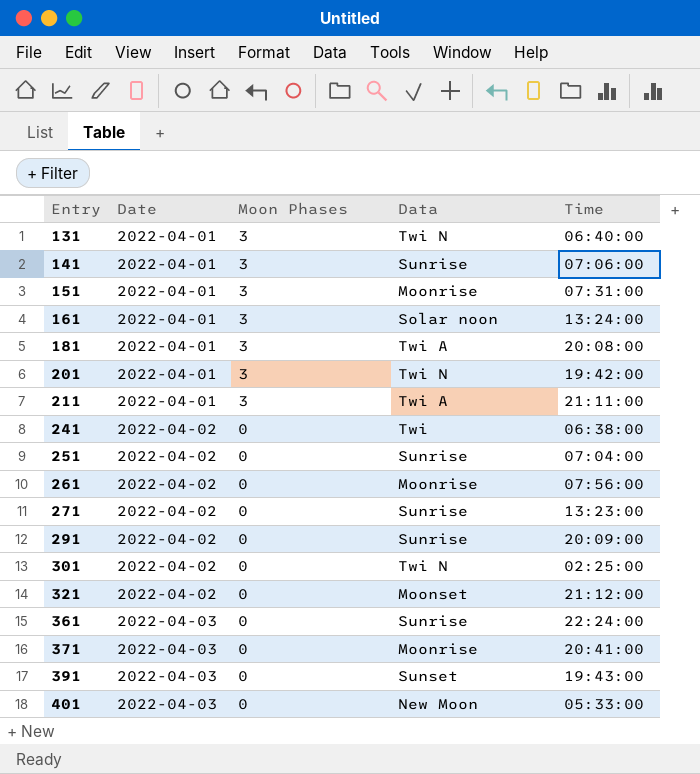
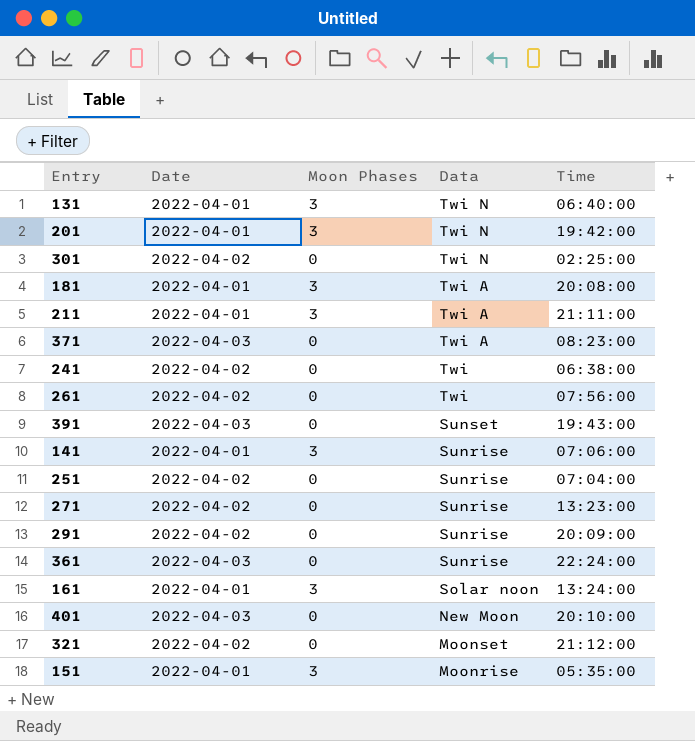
row order: Entry ascending -> Data descending
371 | Data: Moonrise -> Twi A
371 | Time: 20:41:00 -> 08:23:00
261 | Data: Moonrise -> Twi
401 | Time: 05:33:00 -> 20:10:00
151 | Time: 07:31:00 -> 05:35:00

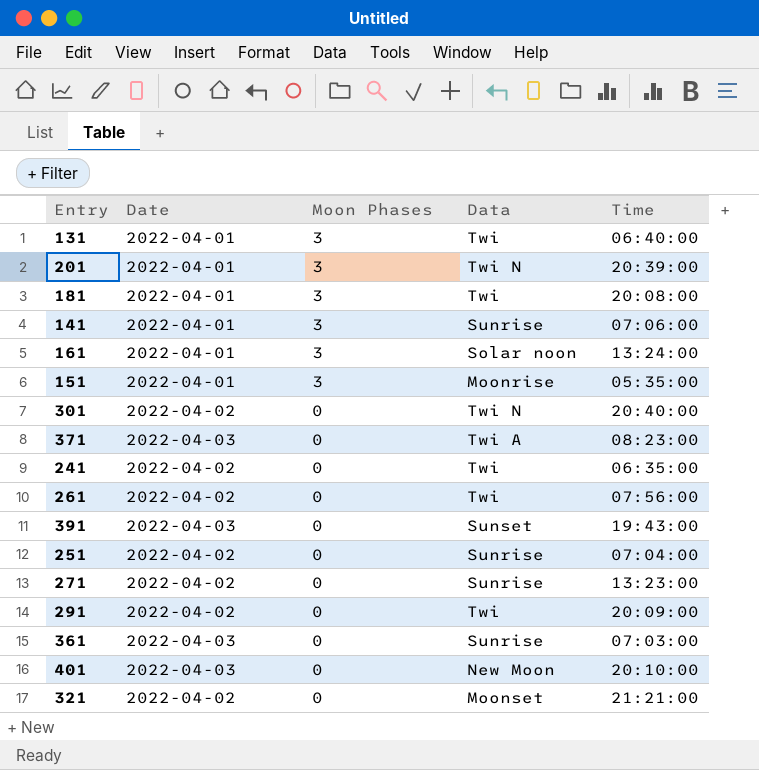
row order: Data descending -> Moon Phases descending
row 211: 2022-04-01 | 3 | Twi A | 21:11:00 -> none
131 | Data: Twi N -> Twi
201 | Time: 19:42:00 -> 20:39:00
181 | Data: Twi A -> Twi
301 | Time: 02:25:00 -> 20:40:00
241 | Time: 06:38:00 -> 06:35:00
291 | Data: Sunrise -> Twi
361 | Time: 22:24:00 -> 07:03:00
321 | Time: 21:12:00 -> 21:21:00

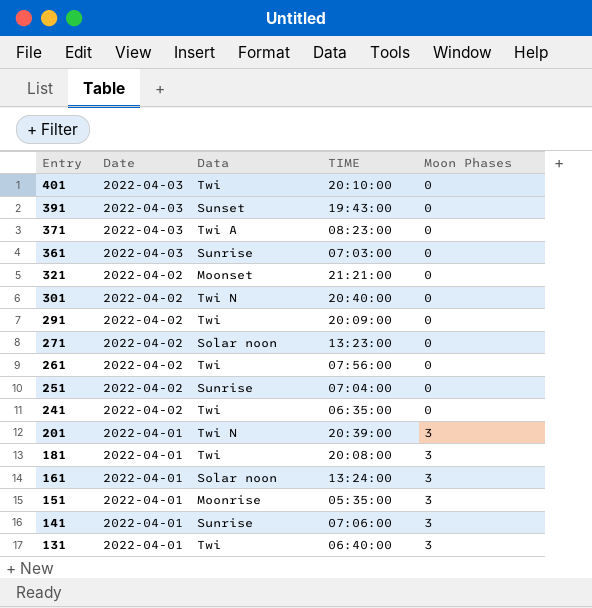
row order: Moon Phases descending -> Entry descending
column name: Time -> TIME
column Moon Phases | position: 3 -> 5
401 | Data: New Moon -> Twi
271 | Data: Sunrise -> Solar noon

